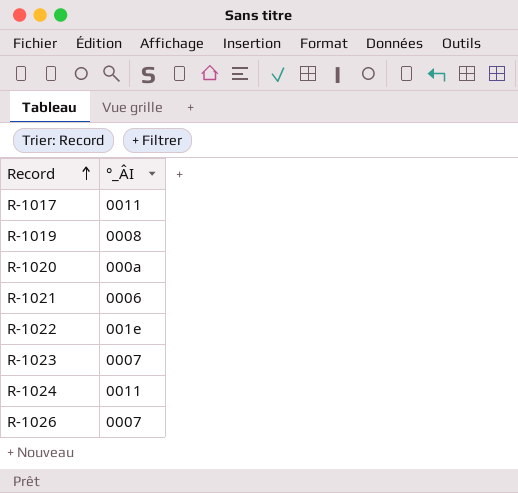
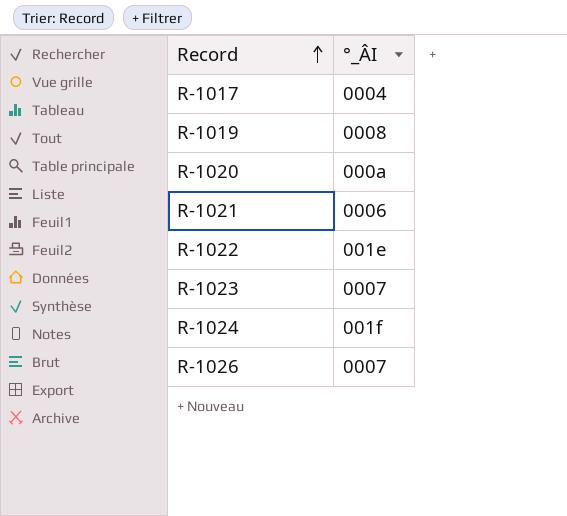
R-1017 | °_ÂI: 0011 -> 0004
R-1024 | °_ÂI: 0011 -> 001f

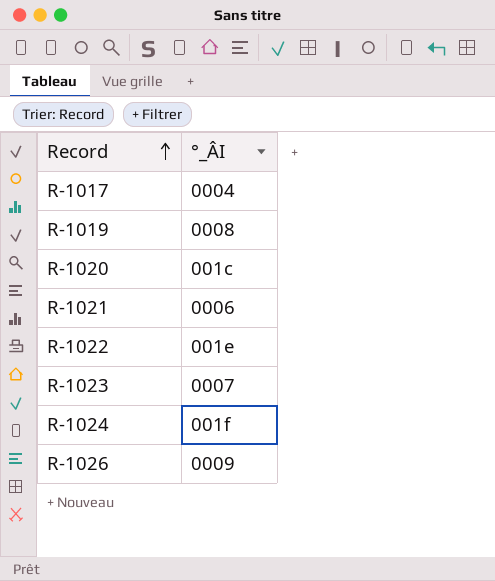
R-1020 | °_ÂI: 000a -> 001c
R-1026 | °_ÂI: 0007 -> 0009

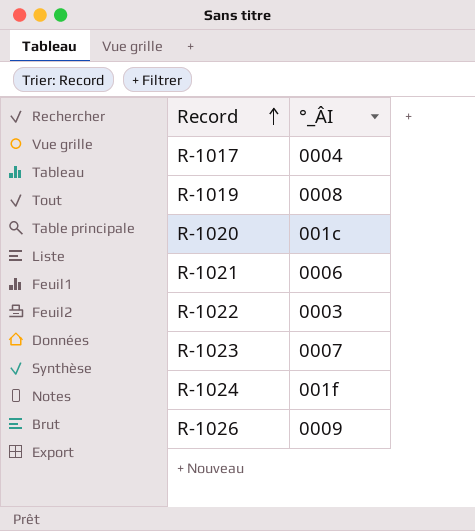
R-1022 | °_ÂI: 001e -> 0003

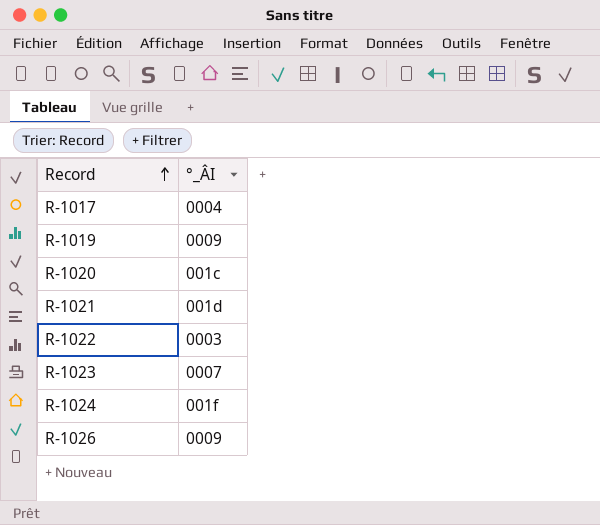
R-1019 | °_ÂI: 0008 -> 0009
R-1021 | °_ÂI: 0006 -> 001d

